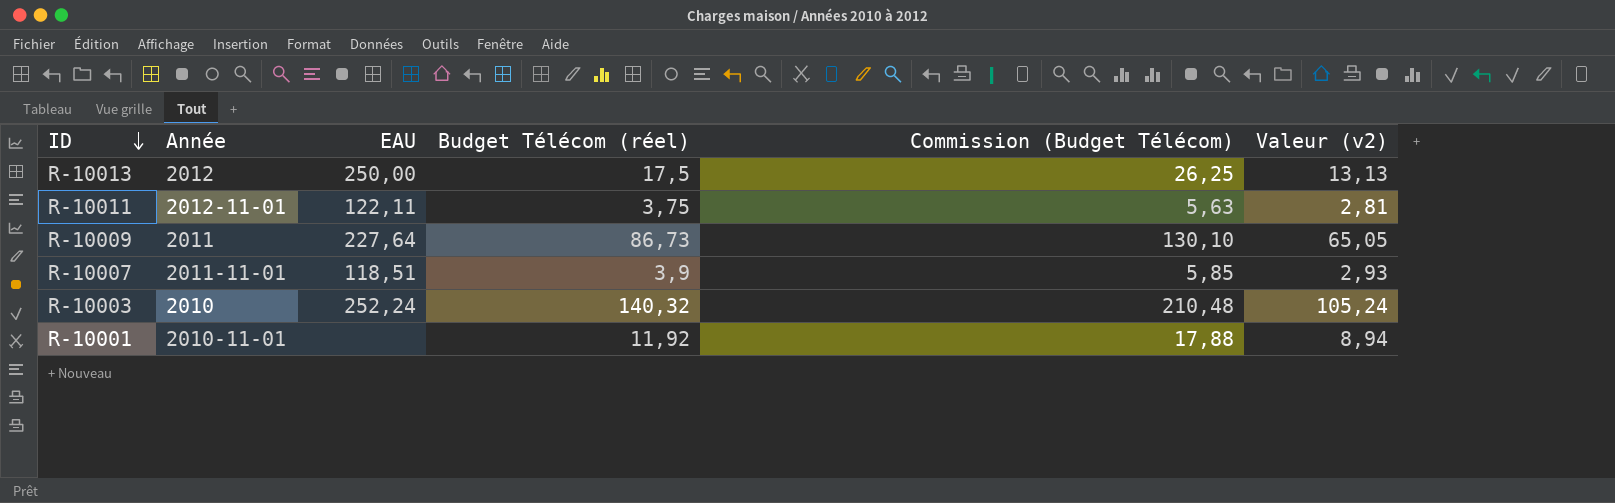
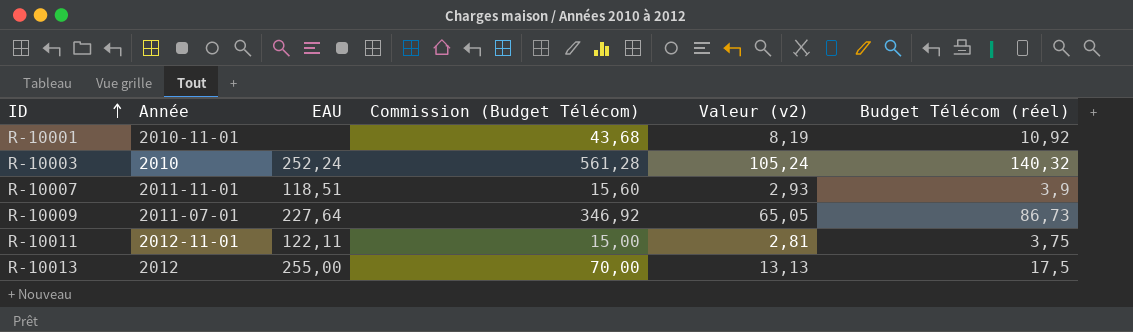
row order: ID descending -> ID ascending
column Commission (Budget Télécom) | formula: [Budget Télécom (réel)] * 1,5 -> [Budget Télécom (réel)] * 4
column Budget Télécom (réel) | position: 4 -> 6
R-10001 | Valeur (v2): 8,94 -> 8,19
R-10001 | Budget Télécom (réel): 11,92 -> 10,92
R-10009 | Année: 2011 -> 2011-07-01
R-10013 | EAU: 250,00 -> 255,00

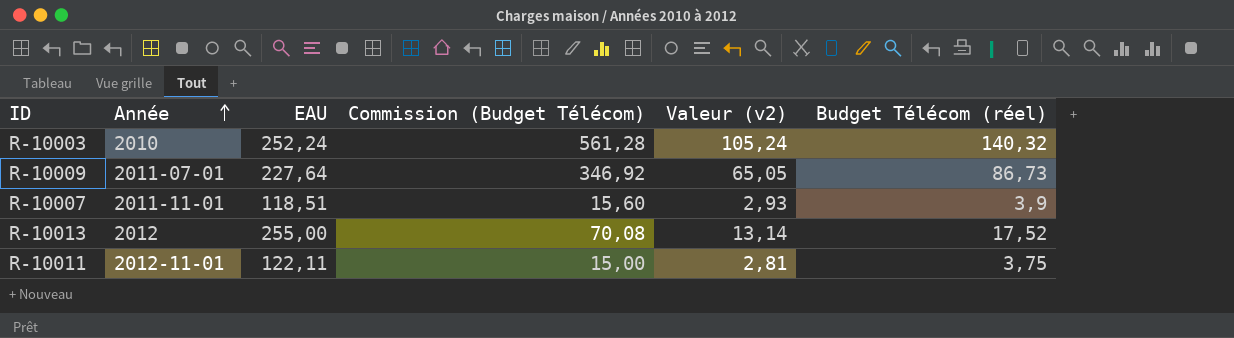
row order: ID ascending -> Année ascending
row R-10001: 2010-11-01 | none | 43,68 | 8,19 | 10,92 -> none
R-10013 | Commission (Budget Télécom): 70,00 -> 70,08
R-10013 | Valeur (v2): 13,13 -> 13,14
R-10013 | Budget Télécom (réel): 17,5 -> 17,52

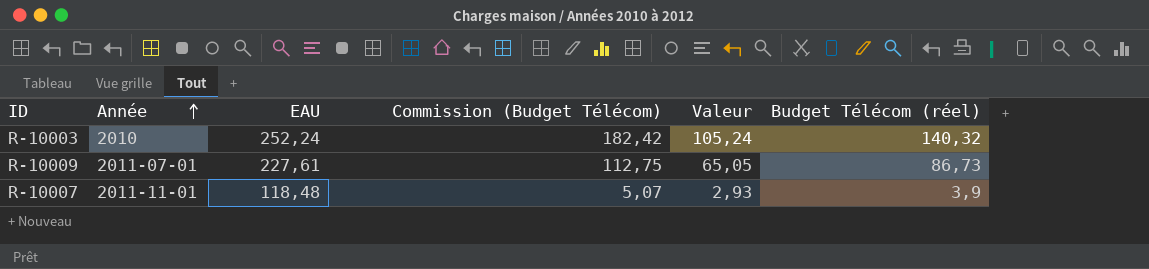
column Commission (Budget Télécom) | formula: [Budget Télécom (réel)] * 4 -> [Budget Télécom (réel)] * 1,3
column name: Valeur (v2) -> Valeur
row R-10013: 2012 | 255,00 | 70,08 | 13,14 | 17,52 -> none
row R-10011: 2012-11-01 | 122,11 | 15,00 | 2,81 | 3,75 -> none
R-10009 | EAU: 227,64 -> 227,61
R-10007 | EAU: 118,51 -> 118,48

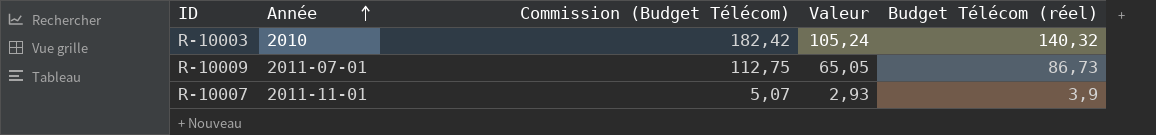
column EAU | position: 3 -> none

